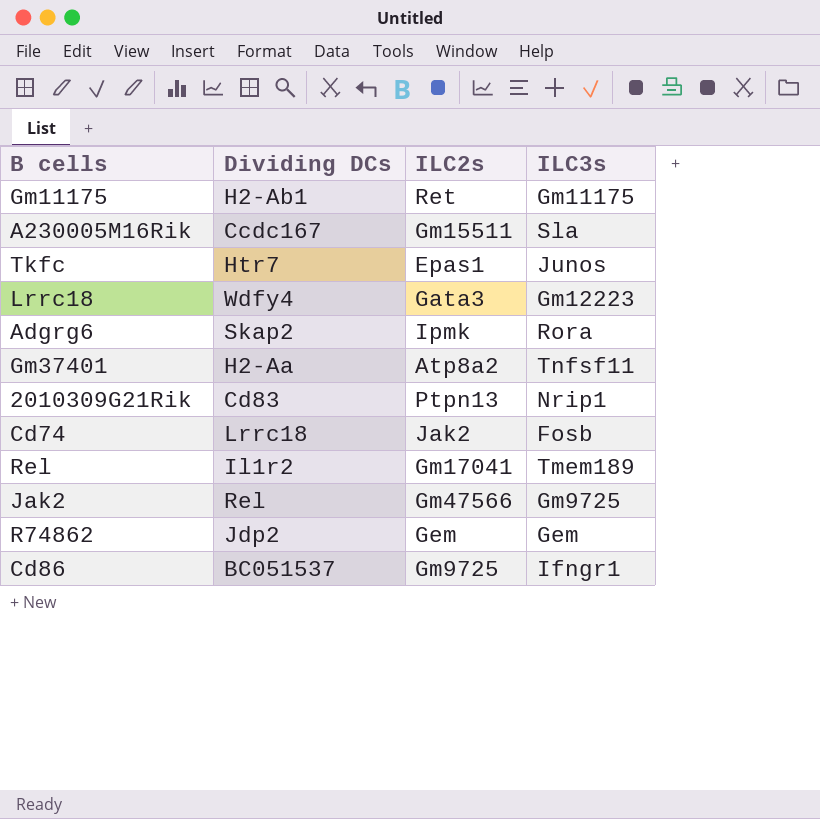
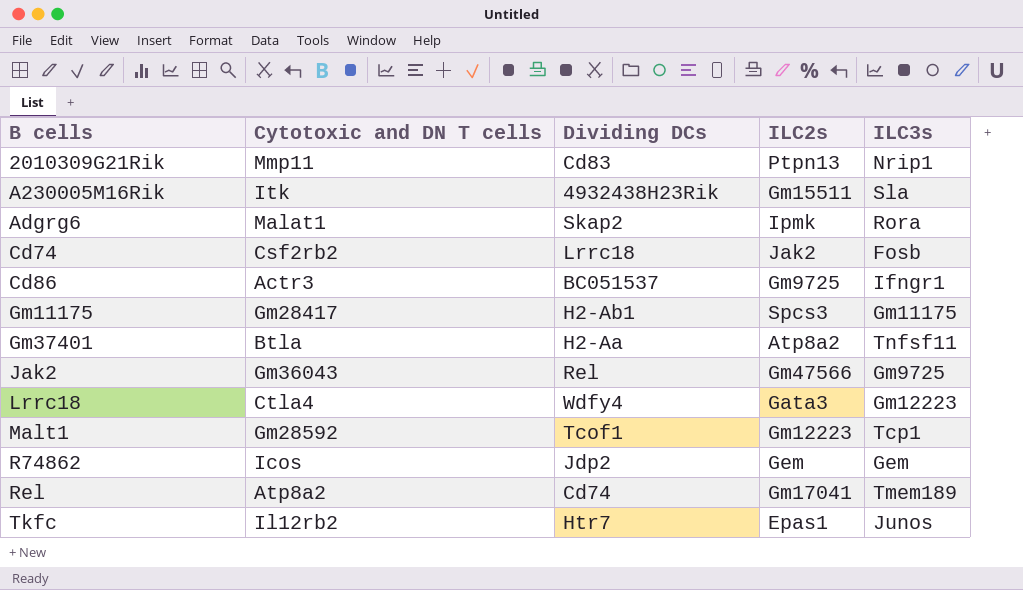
row order: none -> B cells ascending
column Cytotoxic and DN T cells | position: none -> 2
A230005M16Rik | Dividing DCs: Ccdc167 -> 4932438H23Rik
Gm11175 | ILC2s: Ret -> Spcs3
row Malt1: none -> Gm28592 | Tcof1 | Gm12223 | Tcp1
Rel | Dividing DCs: Il1r2 -> Cd74

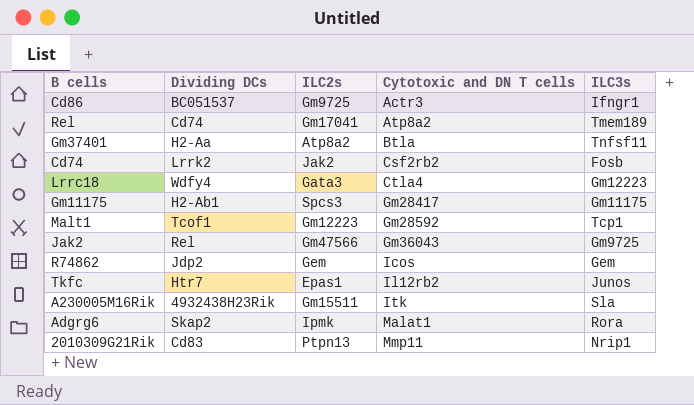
row order: B cells ascending -> Cytotoxic and DN T cells ascending
column Cytotoxic and DN T cells | position: 2 -> 4
Cd74 | Dividing DCs: Lrrc18 -> Lrrk2

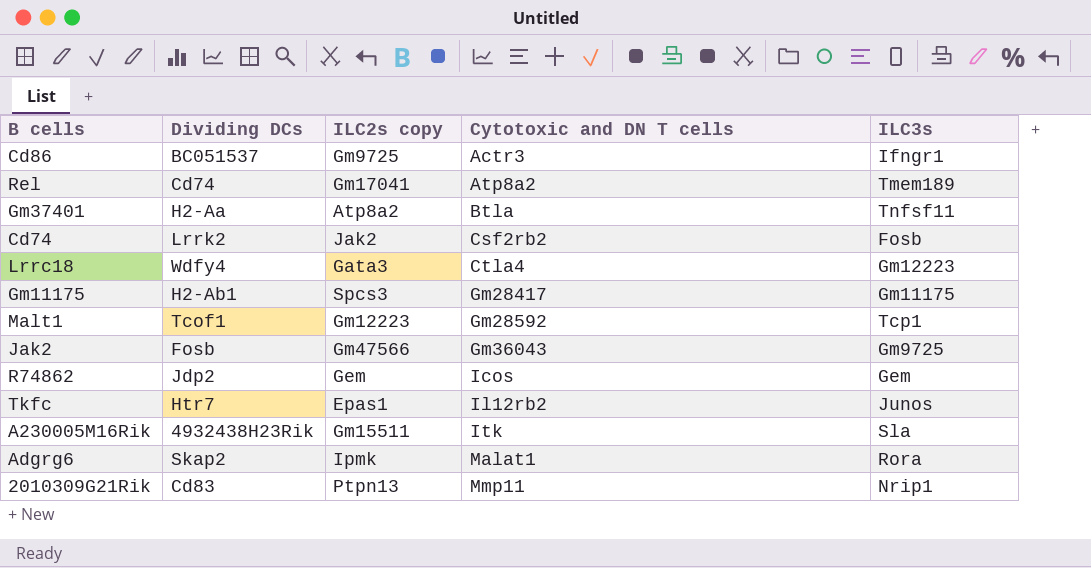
column name: ILC2s -> ILC2s copy
Jak2 | Dividing DCs: Rel -> Fosb

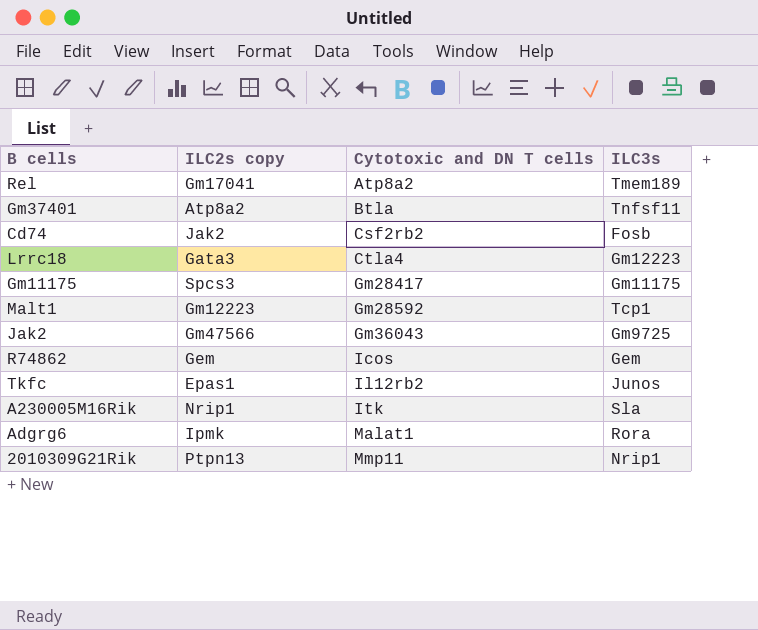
column Dividing DCs | position: 2 -> none
row Cd86: BC051537 | Gm9725 | Actr3 | Ifngr1 -> none
A230005M16Rik | ILC2s copy: Gm15511 -> Nrip1

